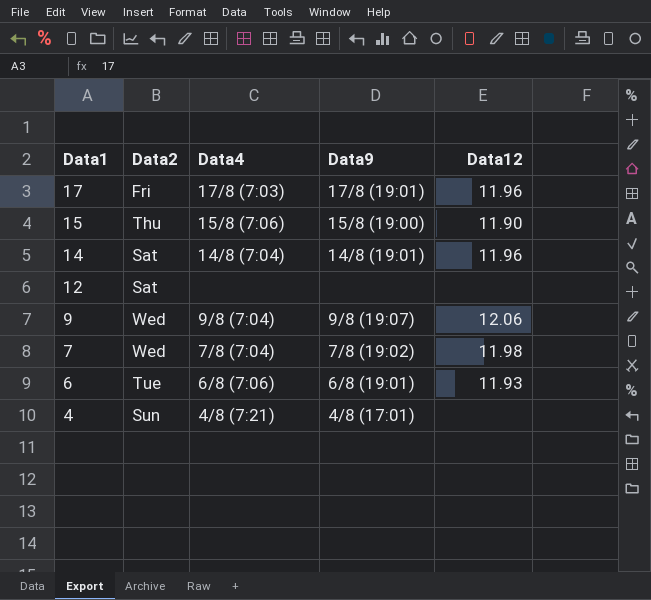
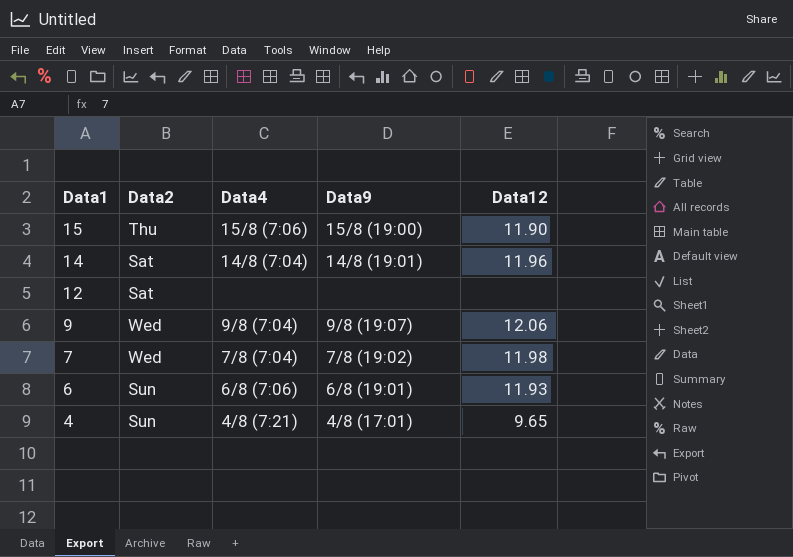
row 17: Fri | 17/8 (7:03) | 17/8 (19:01) | 11.96 -> none
6 | Data2: Tue -> Sun
4 | Data12: none -> 9.65

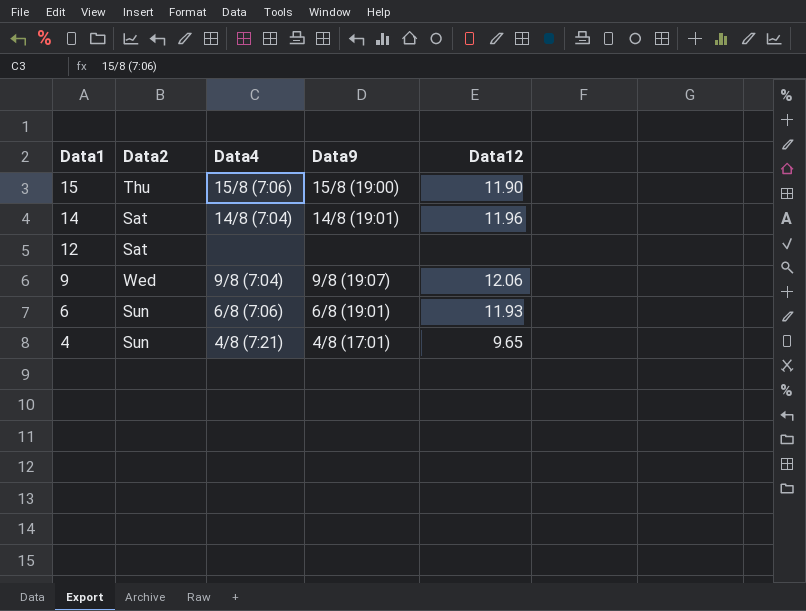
row 7: Wed | 7/8 (7:04) | 7/8 (19:02) | 11.98 -> none

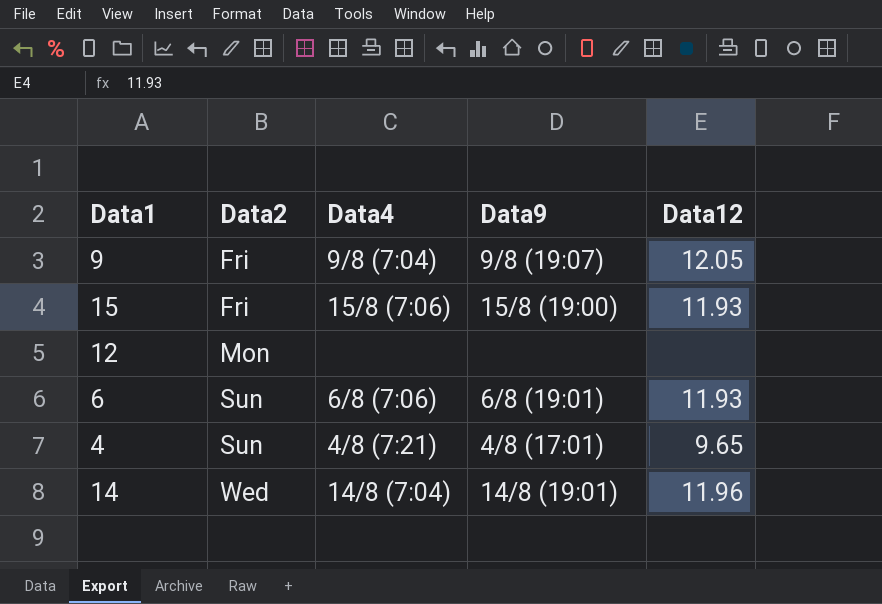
row order: Data1 descending -> Data2 ascending
9 | Data2: Wed -> Fri
9 | Data12: 12.06 -> 12.05
15 | Data2: Thu -> Fri
15 | Data12: 11.90 -> 11.93
12 | Data2: Sat -> Mon
14 | Data2: Sat -> Wed

